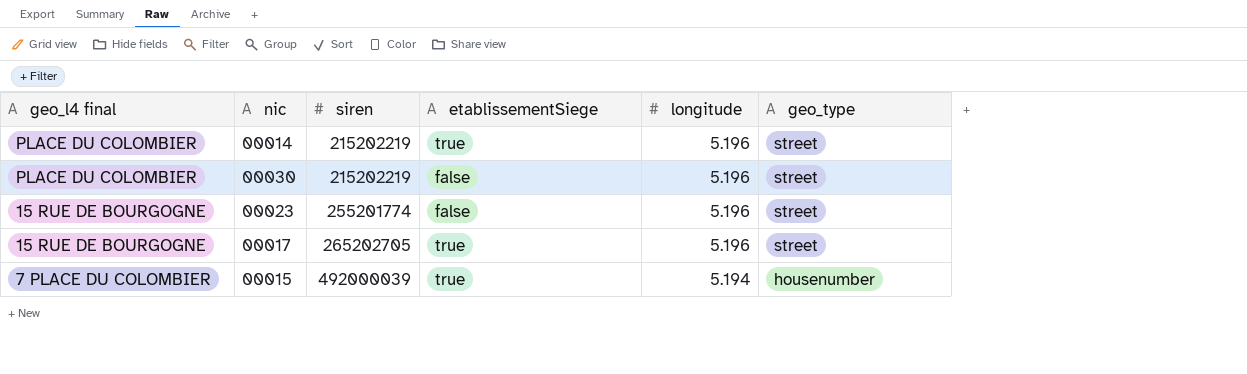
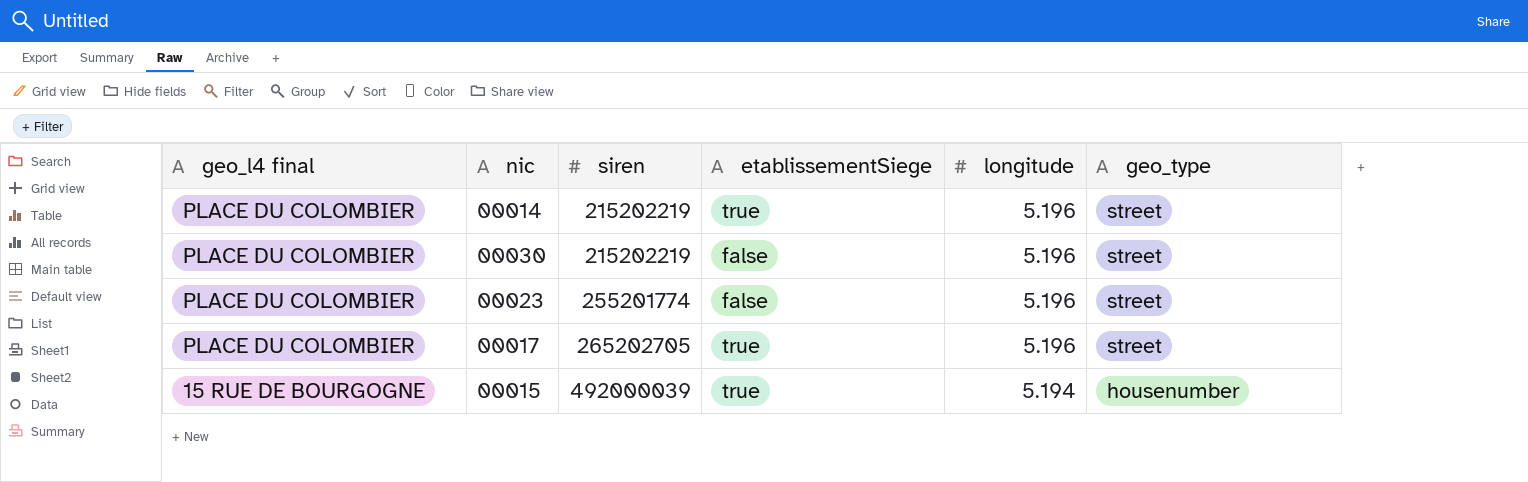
00023 | geo_l4 final: 15 RUE DE BOURGOGNE -> PLACE DU COLOMBIER
00017 | geo_l4 final: 15 RUE DE BOURGOGNE -> PLACE DU COLOMBIER
00015 | geo_l4 final: 7 PLACE DU COLOMBIER -> 15 RUE DE BOURGOGNE

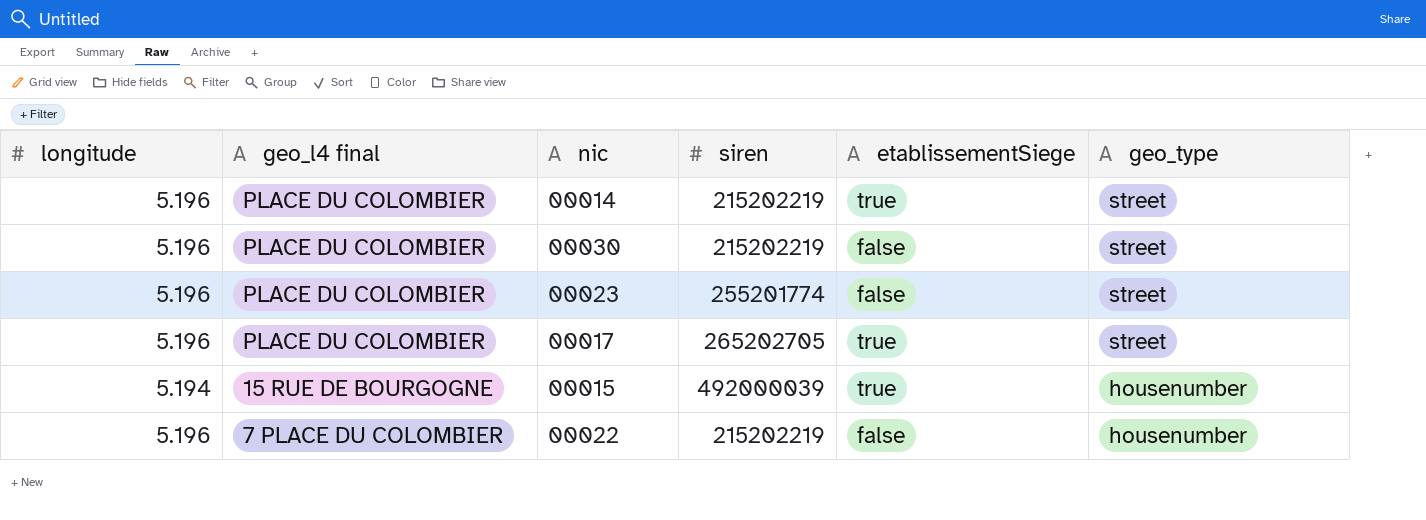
column longitude | position: 5 -> 1
row 00022: none -> 5.196 | 7 PLACE DU COLOMBIER | 215202219 | false | housenumber

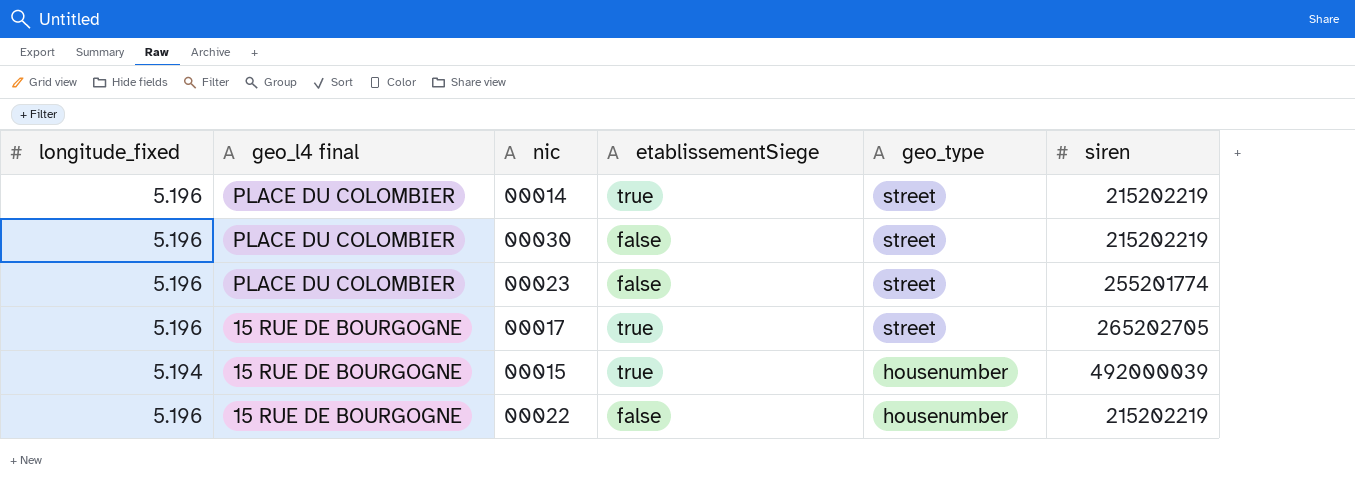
column name: longitude -> longitude_fixed
column siren | position: 4 -> 6
00017 | geo_l4 final: PLACE DU COLOMBIER -> 15 RUE DE BOURGOGNE
00022 | geo_l4 final: 7 PLACE DU COLOMBIER -> 15 RUE DE BOURGOGNE

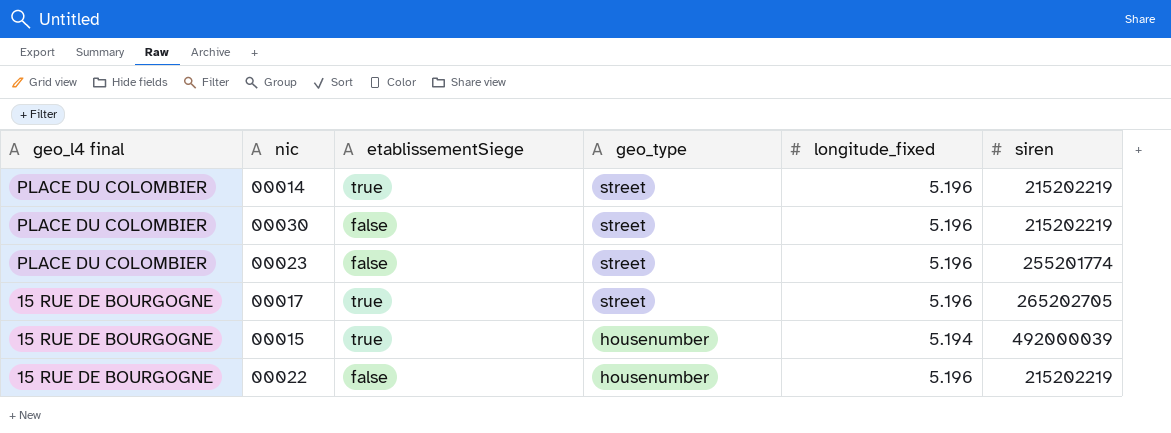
column longitude_fixed | position: 1 -> 5

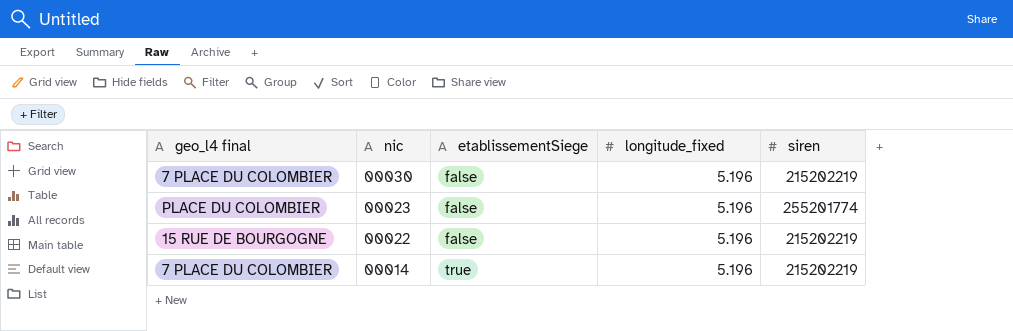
row order: geo_l4 final descending -> nic descending
column geo_type | position: 4 -> none
row 00017: 15 RUE DE BOURGOGNE | true | street | 5.196 | 265202705 -> none
row 00015: 15 RUE DE BOURGOGNE | true | housenumber | 5.194 | 492000039 -> none
00030 | geo_l4 final: PLACE DU COLOMBIER -> 7 PLACE DU COLOMBIER
00014 | geo_l4 final: PLACE DU COLOMBIER -> 7 PLACE DU COLOMBIER

